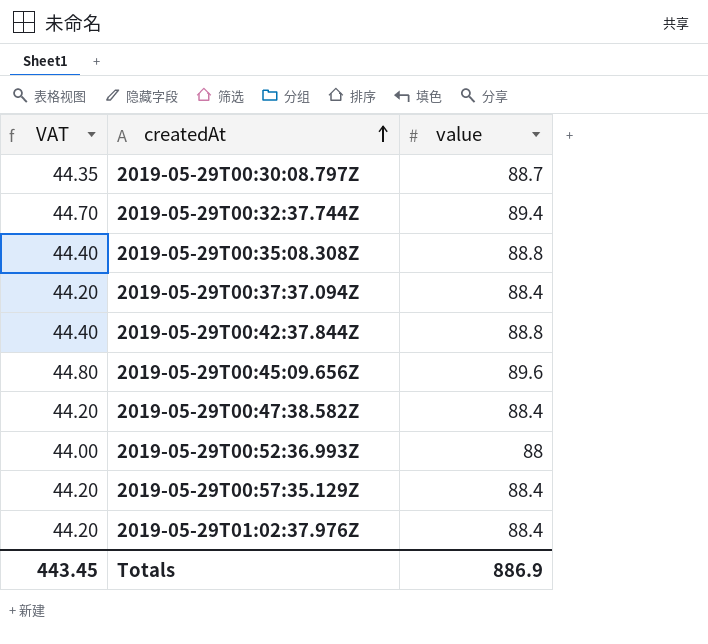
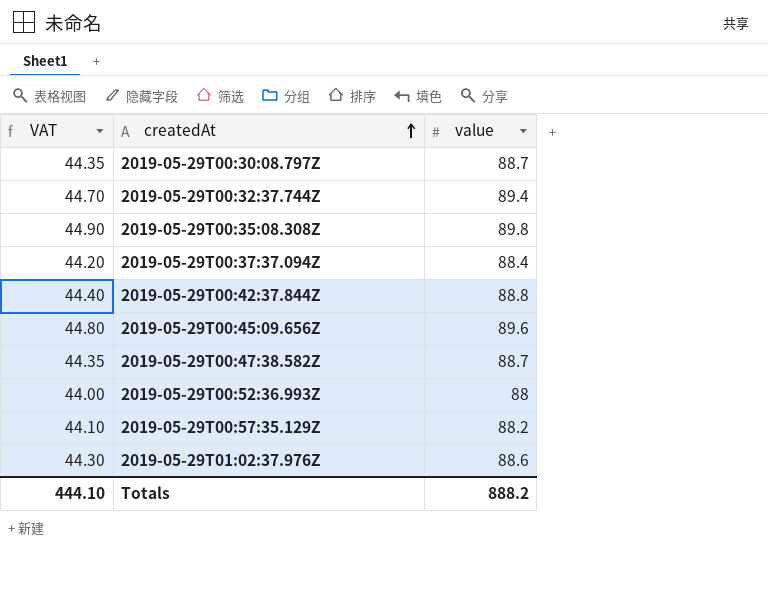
2019-05-29T00:35:08.308Z | VAT: 44.40 -> 44.90
2019-05-29T00:35:08.308Z | value: 88.8 -> 89.8
2019-05-29T00:47:38.582Z | VAT: 44.20 -> 44.35
2019-05-29T00:47:38.582Z | value: 88.4 -> 88.7
2019-05-29T00:57:35.129Z | VAT: 44.20 -> 44.10
2019-05-29T00:57:35.129Z | value: 88.4 -> 88.2
2019-05-29T01:02:37.976Z | VAT: 44.20 -> 44.30
2019-05-29T01:02:37.976Z | value: 88.4 -> 88.6
Totals | VAT: 443.45 -> 444.10
Totals | value: 886.9 -> 888.2

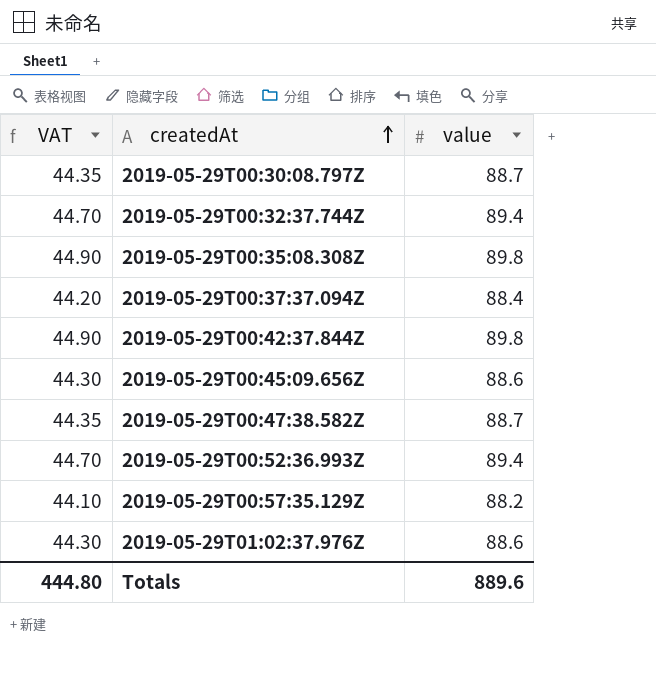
2019-05-29T00:42:37.844Z | VAT: 44.40 -> 44.90
2019-05-29T00:42:37.844Z | value: 88.8 -> 89.8
2019-05-29T00:45:09.656Z | VAT: 44.80 -> 44.30
2019-05-29T00:45:09.656Z | value: 89.6 -> 88.6
2019-05-29T00:52:36.993Z | VAT: 44.00 -> 44.70
2019-05-29T00:52:36.993Z | value: 88 -> 89.4
Totals | VAT: 444.10 -> 444.80
Totals | value: 888.2 -> 889.6

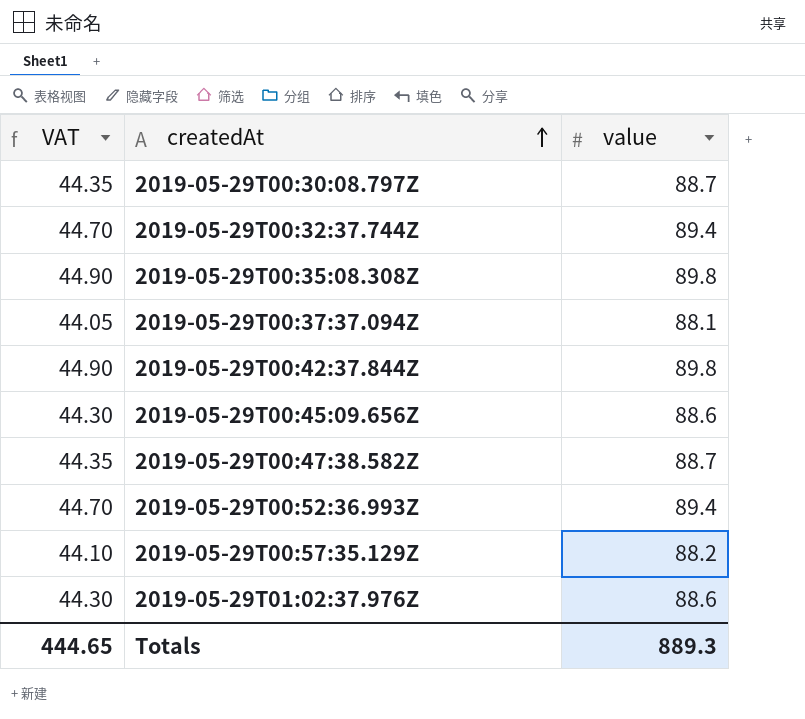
2019-05-29T00:37:37.094Z | VAT: 44.20 -> 44.05
2019-05-29T00:37:37.094Z | value: 88.4 -> 88.1
Totals | VAT: 444.80 -> 444.65
Totals | value: 889.6 -> 889.3

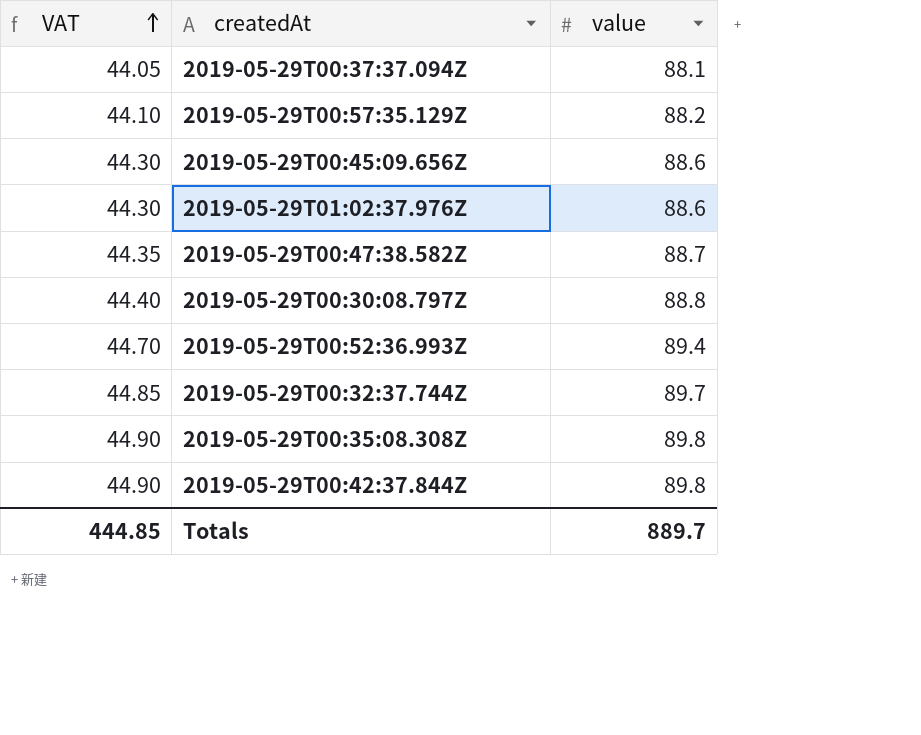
row order: createdAt ascending -> VAT ascending
2019-05-29T00:30:08.797Z | VAT: 44.35 -> 44.40
2019-05-29T00:30:08.797Z | value: 88.7 -> 88.8
2019-05-29T00:32:37.744Z | VAT: 44.70 -> 44.85
2019-05-29T00:32:37.744Z | value: 89.4 -> 89.7
Totals | VAT: 444.65 -> 444.85
Totals | value: 889.3 -> 889.7

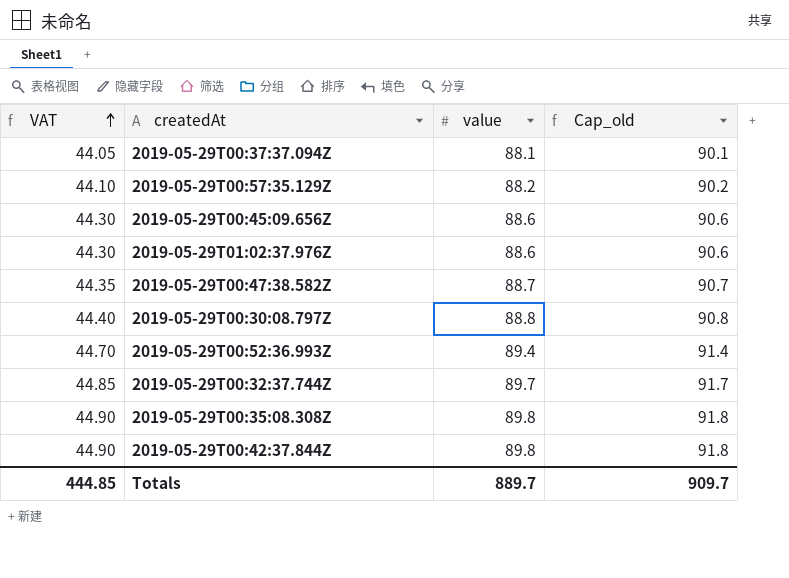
column Cap_old | formula: none -> [value] + 2

